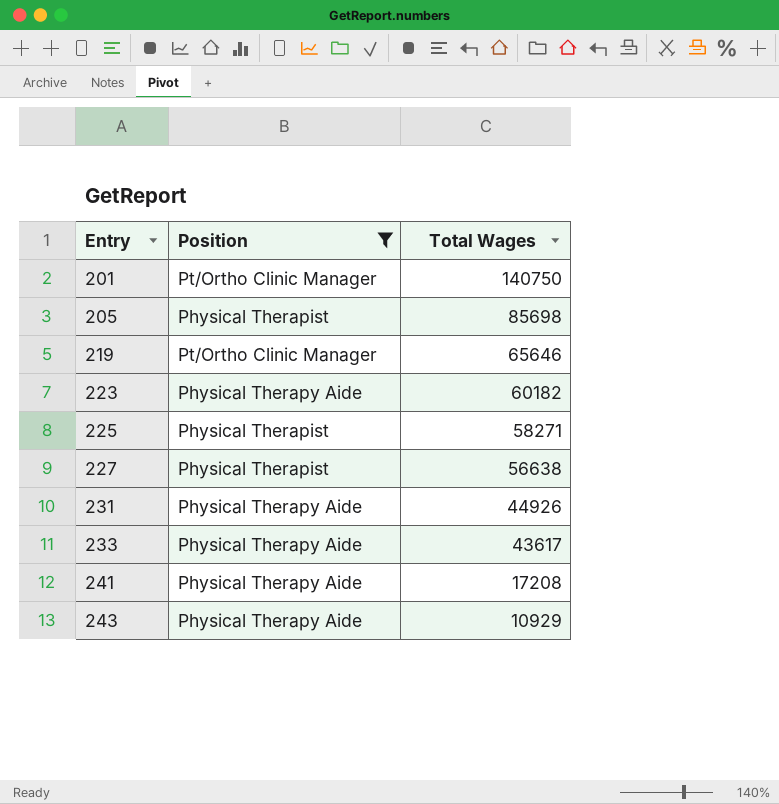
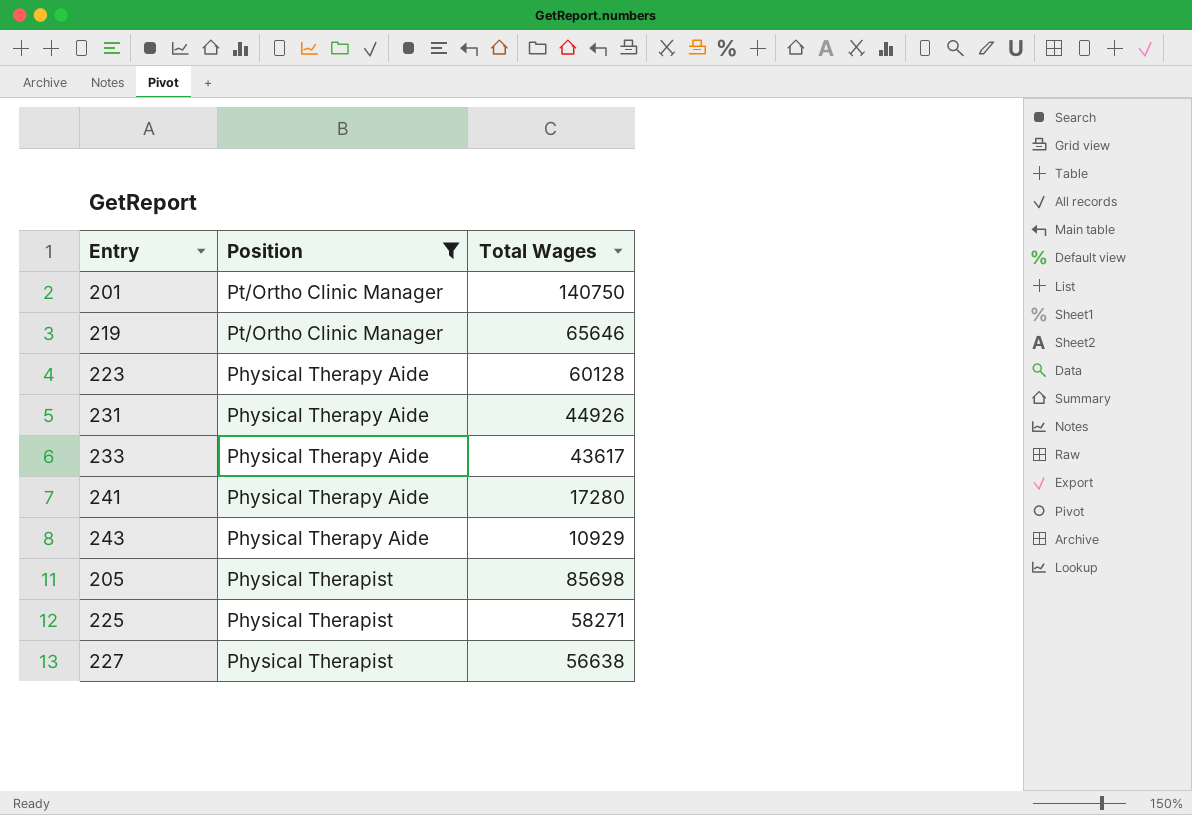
row order: Entry ascending -> Position descending
223 | Total Wages: 60182 -> 60128
241 | Total Wages: 17208 -> 17280

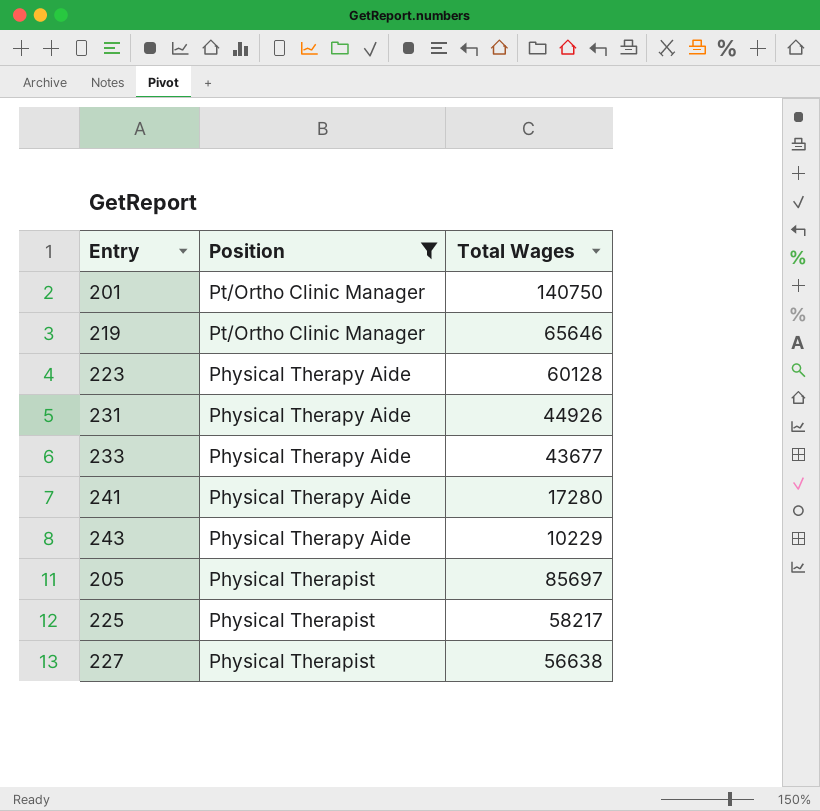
233 | Total Wages: 43617 -> 43677
243 | Total Wages: 10929 -> 10229
205 | Total Wages: 85698 -> 85697
225 | Total Wages: 58271 -> 58217

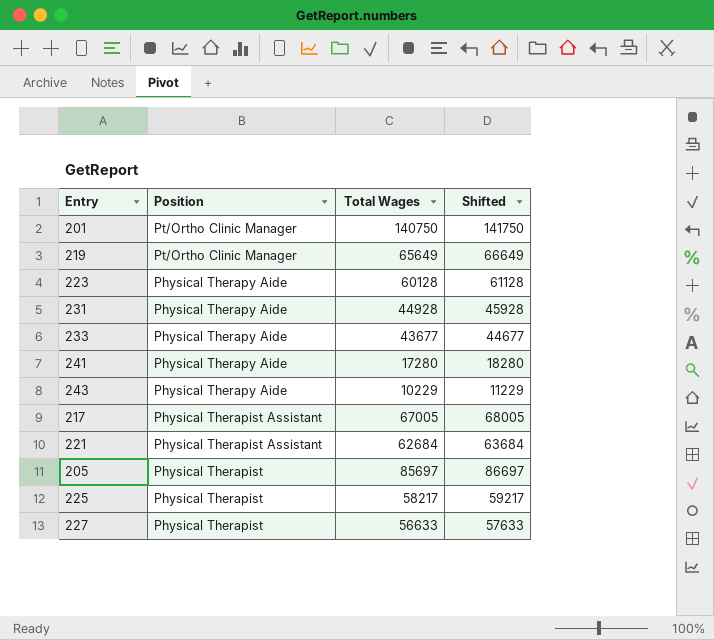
filter: Position != Physical Therapist Assistant -> none
column Shifted | formula: none -> [Total Wages] + 1000
219 | Total Wages: 65646 -> 65649
231 | Total Wages: 44926 -> 44928
227 | Total Wages: 56638 -> 56633

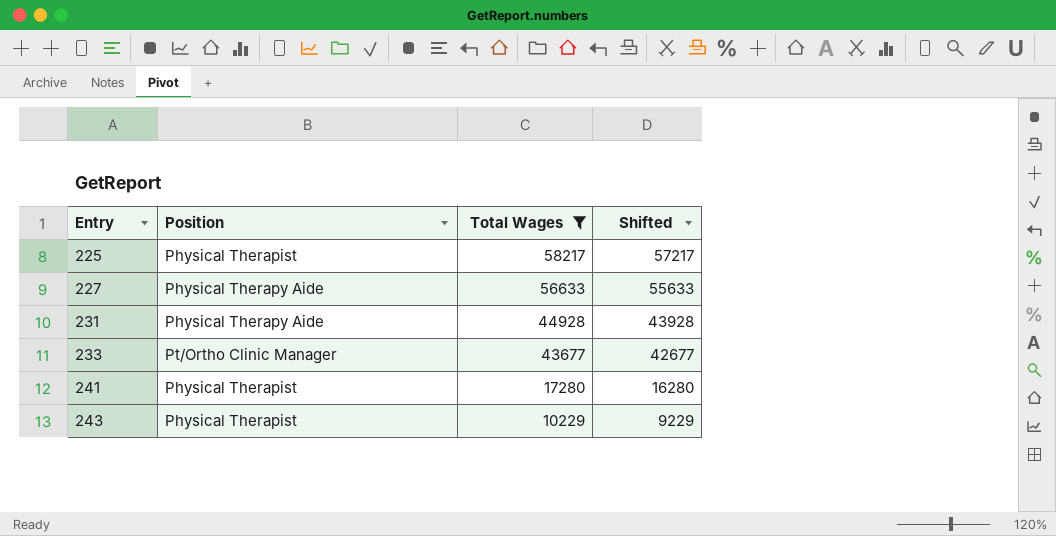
filter: none -> Total Wages <= 58217
row order: Position descending -> Entry ascending
column Shifted | formula: [Total Wages] + 1000 -> [Total Wages] - 1000
227 | Position: Physical Therapist -> Physical Therapy Aide
233 | Position: Physical Therapy Aide -> Pt/Ortho Clinic Manager
241 | Position: Physical Therapy Aide -> Physical Therapist
243 | Position: Physical Therapy Aide -> Physical Therapist

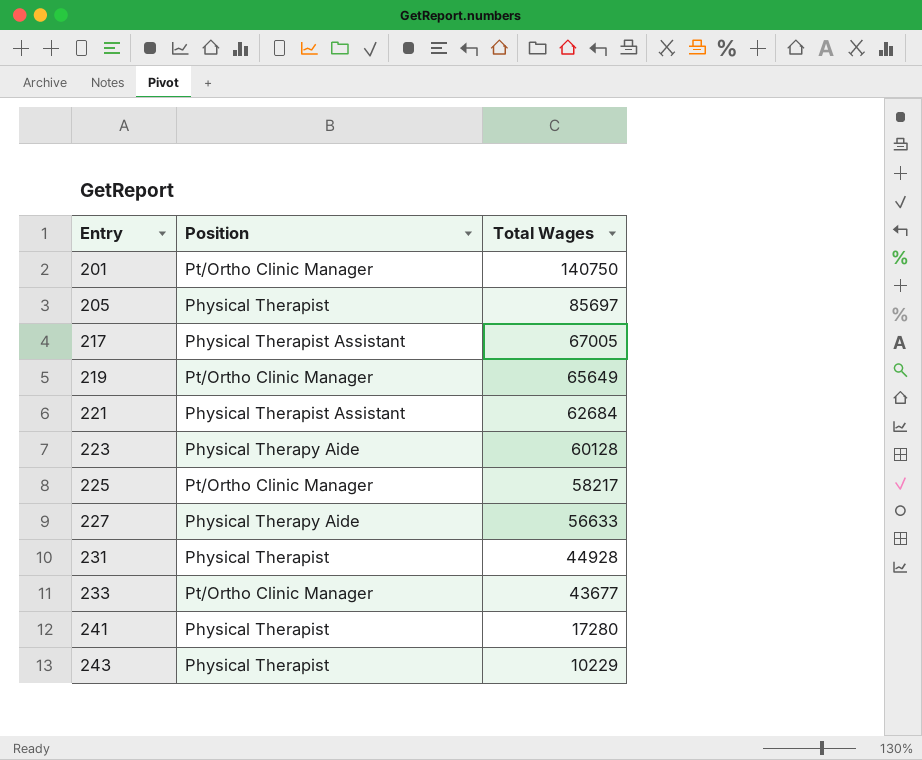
filter: Total Wages <= 58217 -> none
column Shifted | formula: [Total Wages] - 1000 -> none
225 | Position: Physical Therapist -> Pt/Ortho Clinic Manager
231 | Position: Physical Therapy Aide -> Physical Therapist

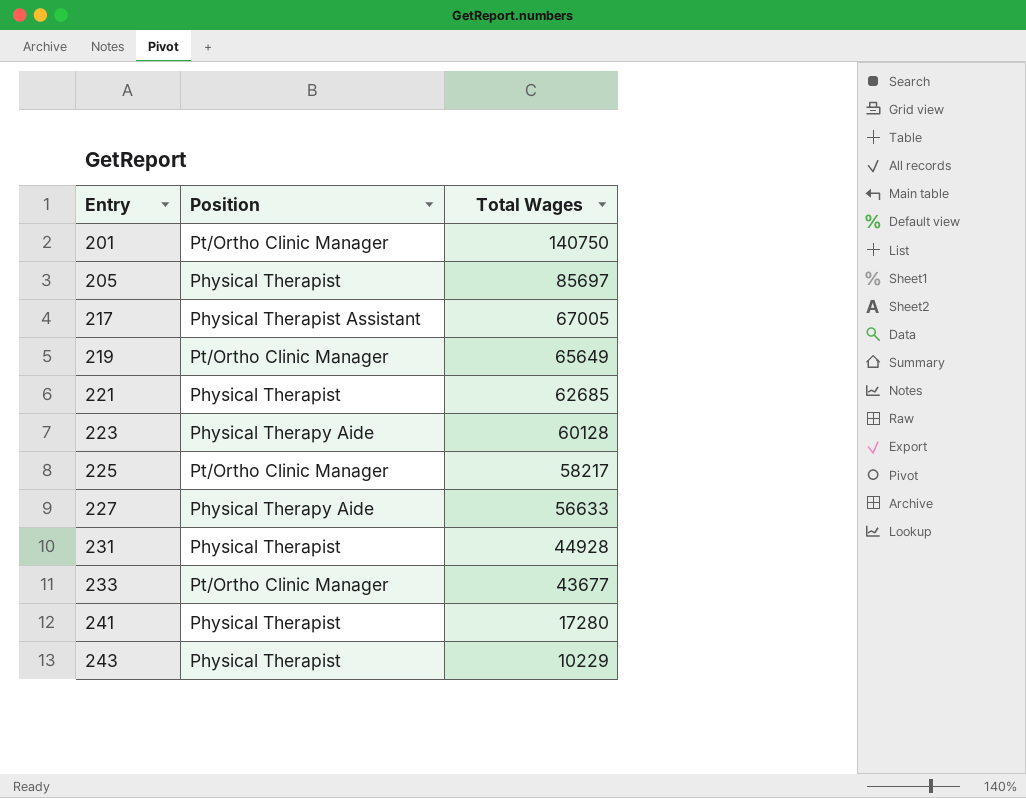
221 | Position: Physical Therapist Assistant -> Physical Therapist
221 | Total Wages: 62684 -> 62685

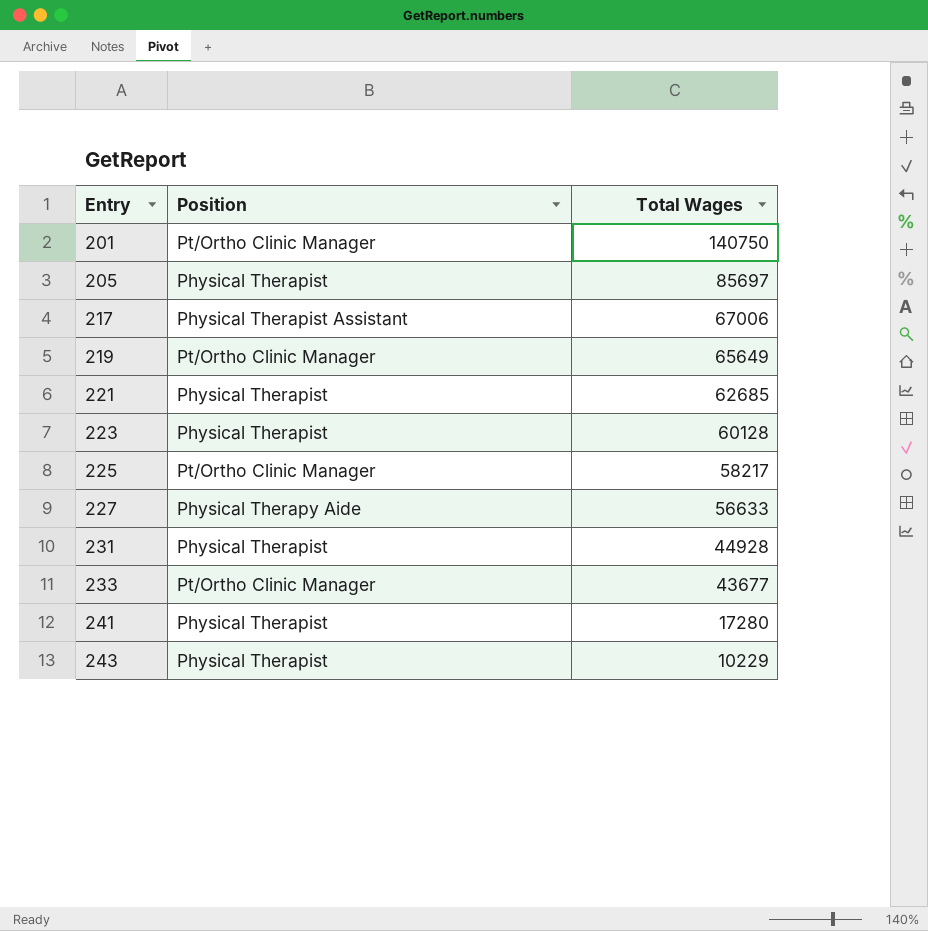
217 | Total Wages: 67005 -> 67006
223 | Position: Physical Therapy Aide -> Physical Therapist

